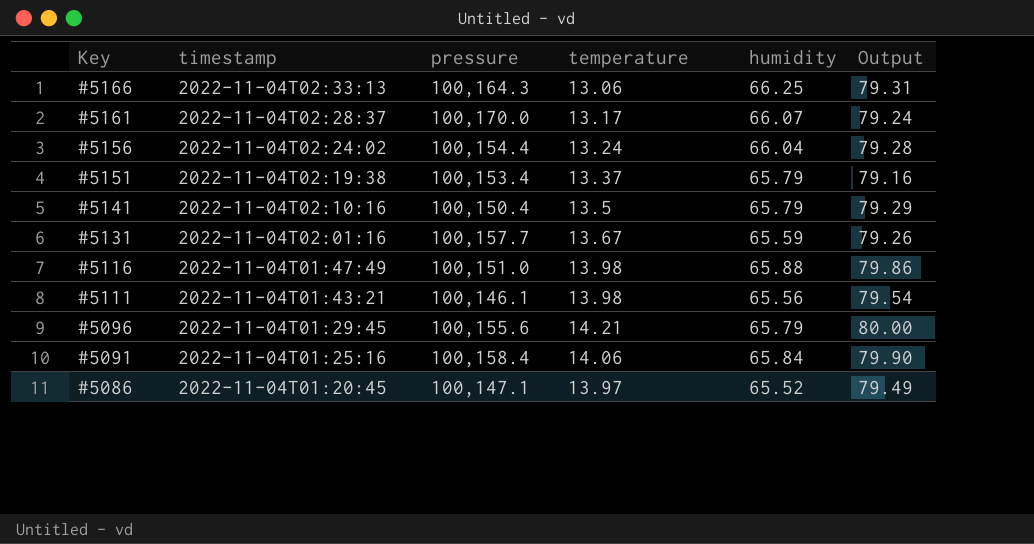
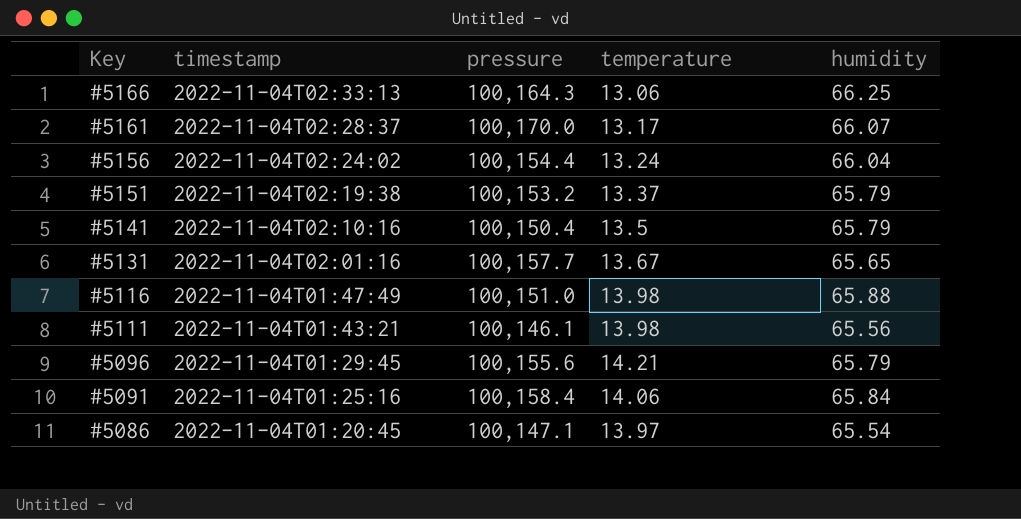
column Output | formula: [temperature] + [humidity] -> none
#5151 | pressure: 100,153.4 -> 100,153.2
#5131 | humidity: 65.59 -> 65.65
#5086 | humidity: 65.52 -> 65.54

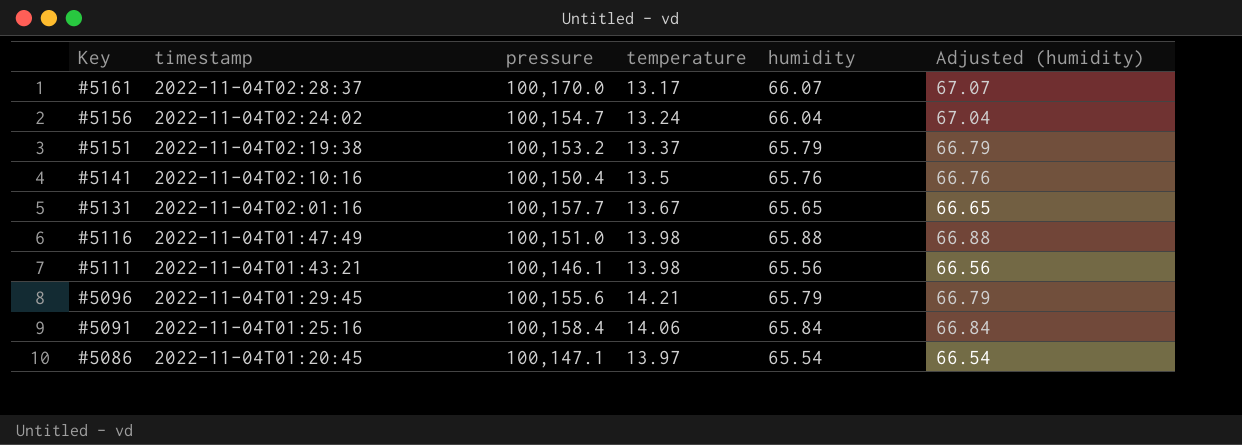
column Adjusted (humidity) | formula: none -> [humidity] + 1
row #5166: 2022-11-04T02:33:13 | 100,164.3 | 13.06 | 66.25 -> none
#5156 | pressure: 100,154.4 -> 100,154.7
#5141 | humidity: 65.79 -> 65.76

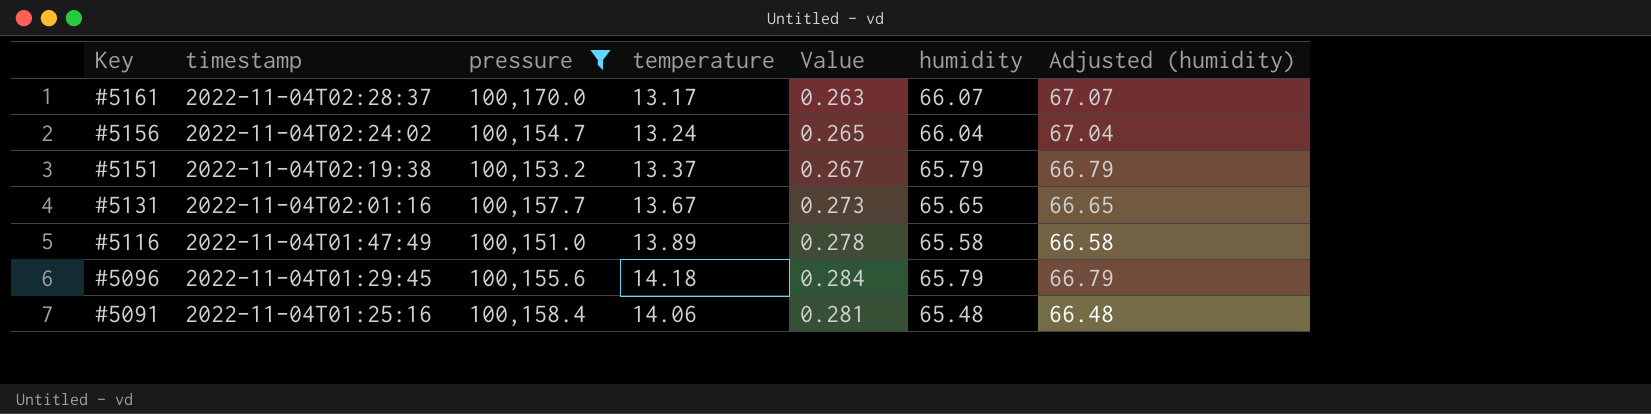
filter: none -> pressure >= 100,151.0
column Value | formula: none -> [temperature] * 0.02
#5116 | temperature: 13.98 -> 13.89
#5116 | humidity: 65.88 -> 65.58
#5116 | Adjusted (humidity): 66.88 -> 66.58
#5096 | temperature: 14.21 -> 14.18
#5091 | humidity: 65.84 -> 65.48
#5091 | Adjusted (humidity): 66.84 -> 66.48

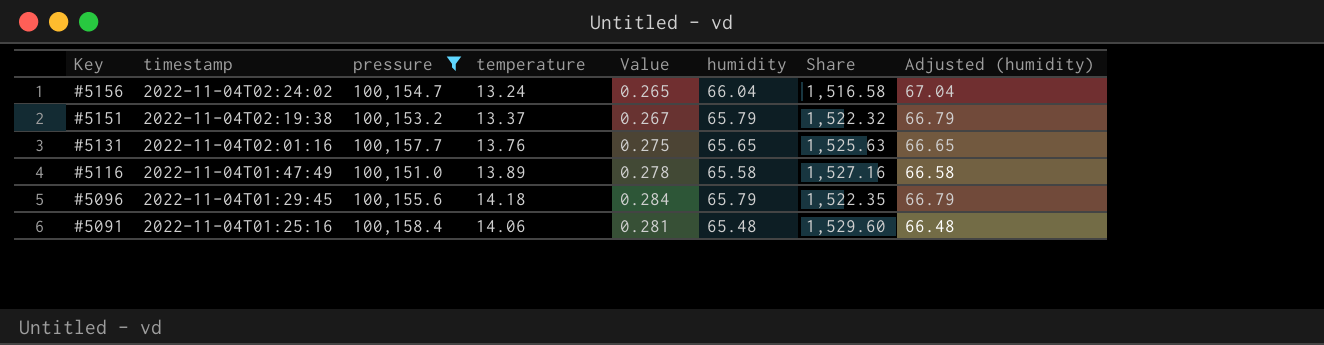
column Share | formula: none -> [pressure] / [humidity]
row #5161: 2022-11-04T02:28:37 | 100,170.0 | 13.17 | 0.263 | 66.07 | 67.07 -> none
#5131 | temperature: 13.67 -> 13.76
#5131 | Value: 0.273 -> 0.275

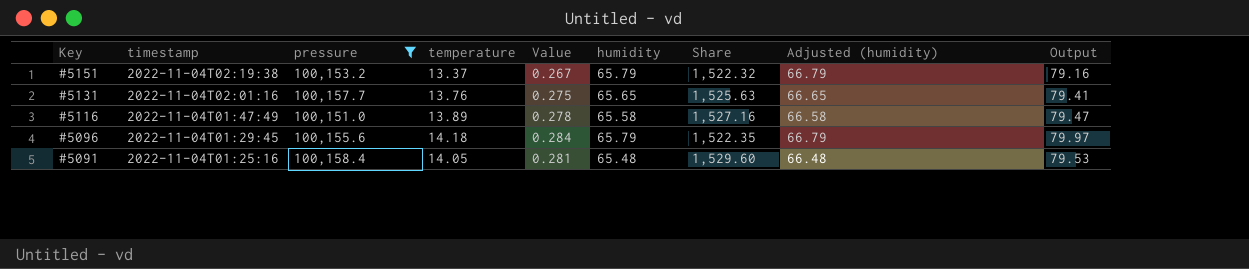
column Output | formula: none -> [temperature] + [humidity]
row #5156: 2022-11-04T02:24:02 | 100,154.7 | 13.24 | 0.265 | 66.04 | 1,516.58 | 67.04 -> none
#5091 | temperature: 14.06 -> 14.05

